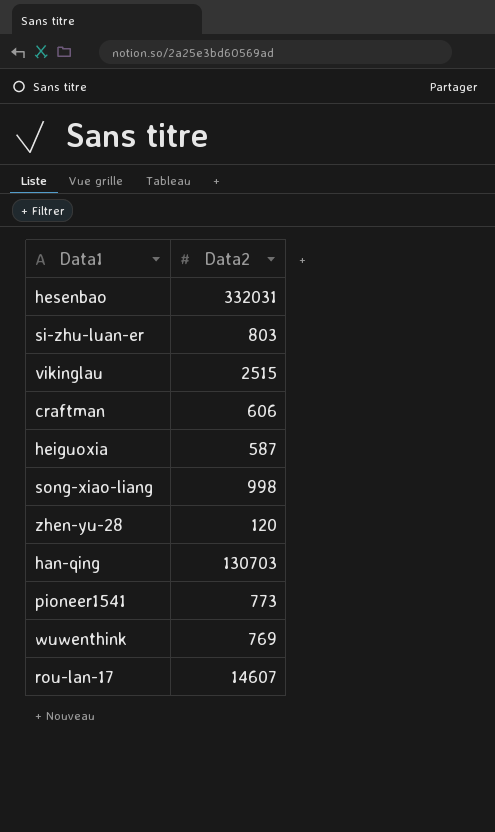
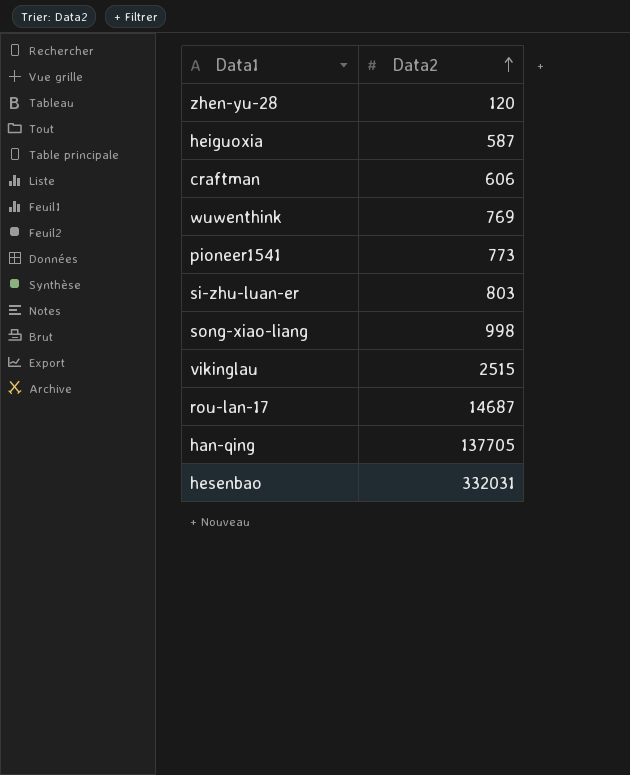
row order: none -> Data2 ascending
rou-lan-17 | Data2: 14607 -> 14687
han-qing | Data2: 130703 -> 137705

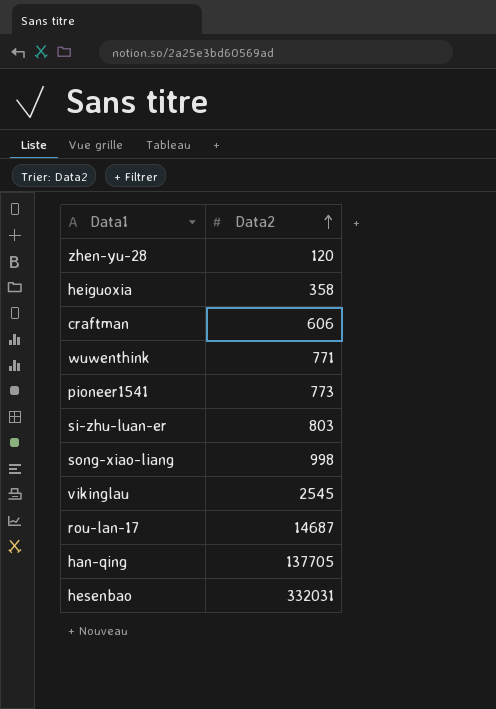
heiguoxia | Data2: 587 -> 358
wuwenthink | Data2: 769 -> 771
vikinglau | Data2: 2515 -> 2545

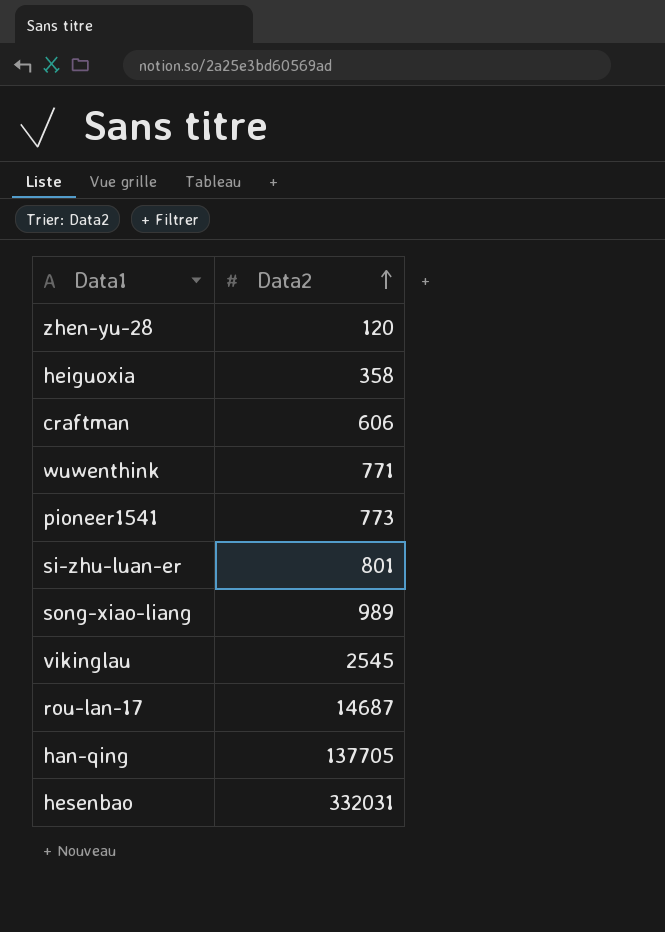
si-zhu-luan-er | Data2: 803 -> 801
song-xiao-liang | Data2: 998 -> 989

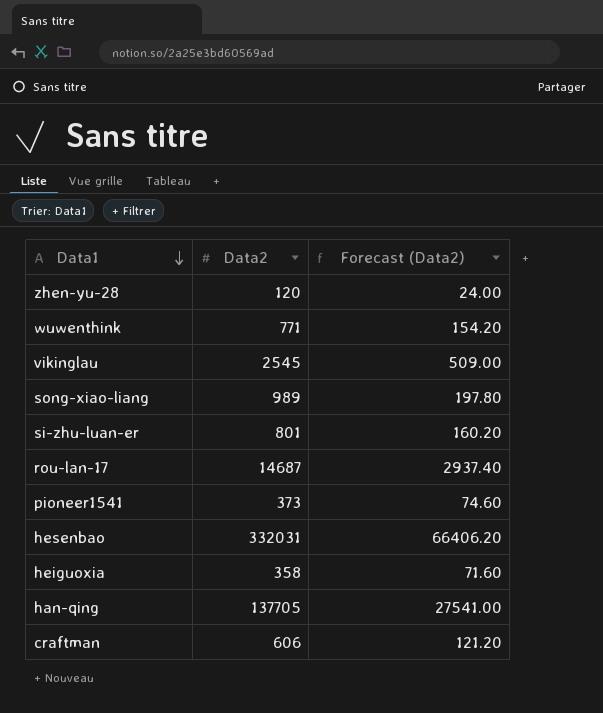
row order: Data2 ascending -> Data1 descending
column Forecast (Data2) | formula: none -> [Data2] * 0.2
pioneer1541 | Data2: 773 -> 373

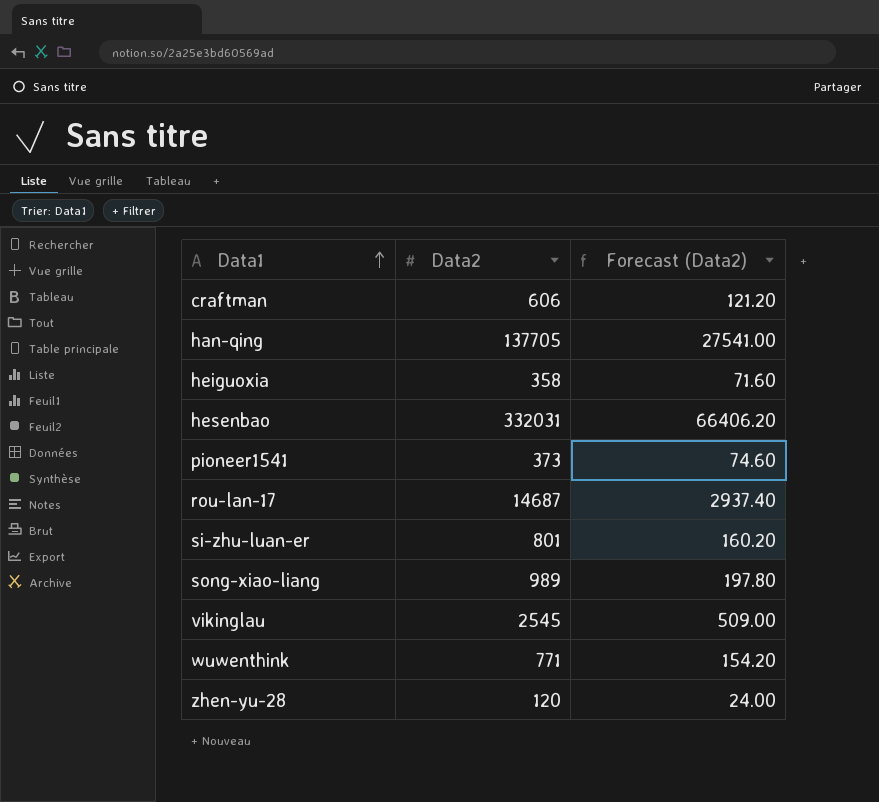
row order: Data1 descending -> Data1 ascending

